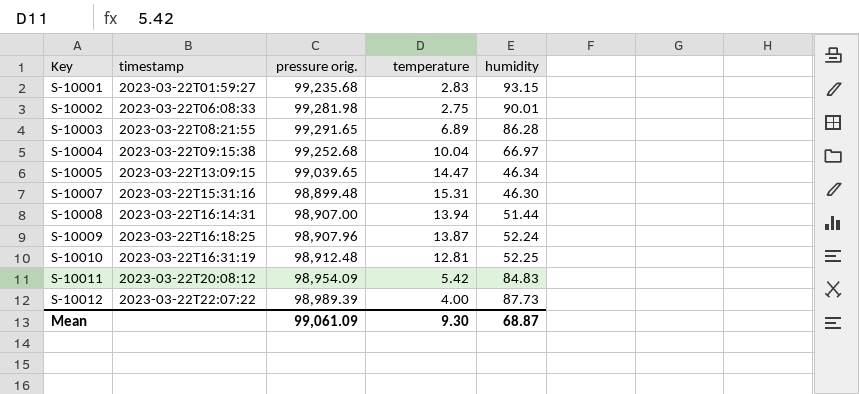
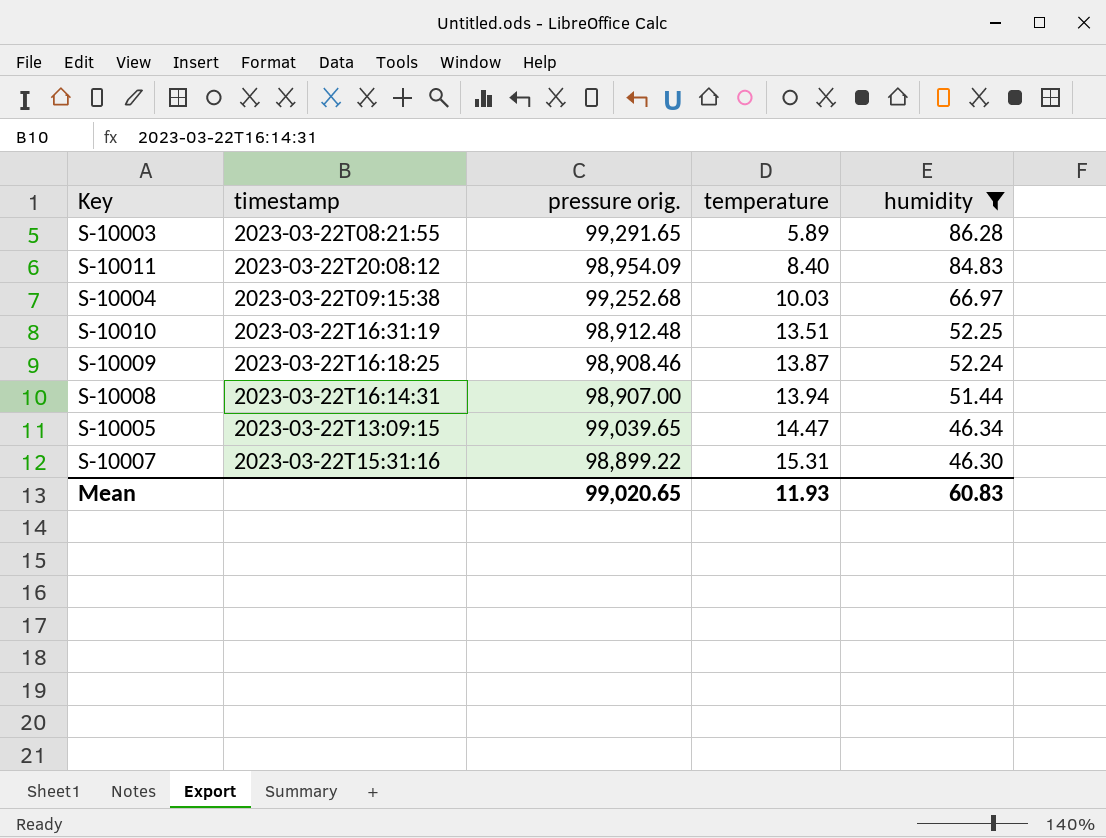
filter: none -> humidity <= 86.28
row order: Key ascending -> temperature ascending
S-10003 | temperature: 6.89 -> 5.89
S-10011 | temperature: 5.42 -> 8.40
S-10004 | temperature: 10.04 -> 10.03
S-10010 | temperature: 12.81 -> 13.51
S-10009 | pressure orig.: 98,907.96 -> 98,908.46
S-10007 | pressure orig.: 98,899.48 -> 98,899.22
Mean | pressure orig.: 99,061.09 -> 99,020.65
Mean | temperature: 9.30 -> 11.93
Mean | humidity: 68.87 -> 60.83

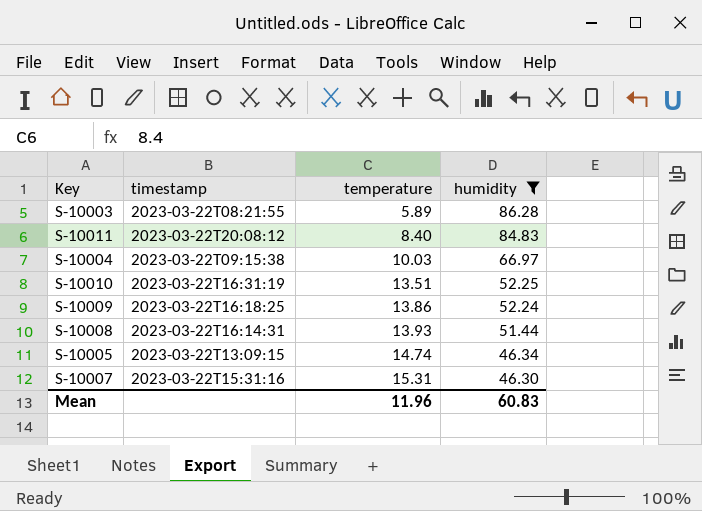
column pressure orig. | position: 3 -> none
S-10009 | temperature: 13.87 -> 13.86
S-10008 | temperature: 13.94 -> 13.93
S-10005 | temperature: 14.47 -> 14.74
Mean | temperature: 11.93 -> 11.96

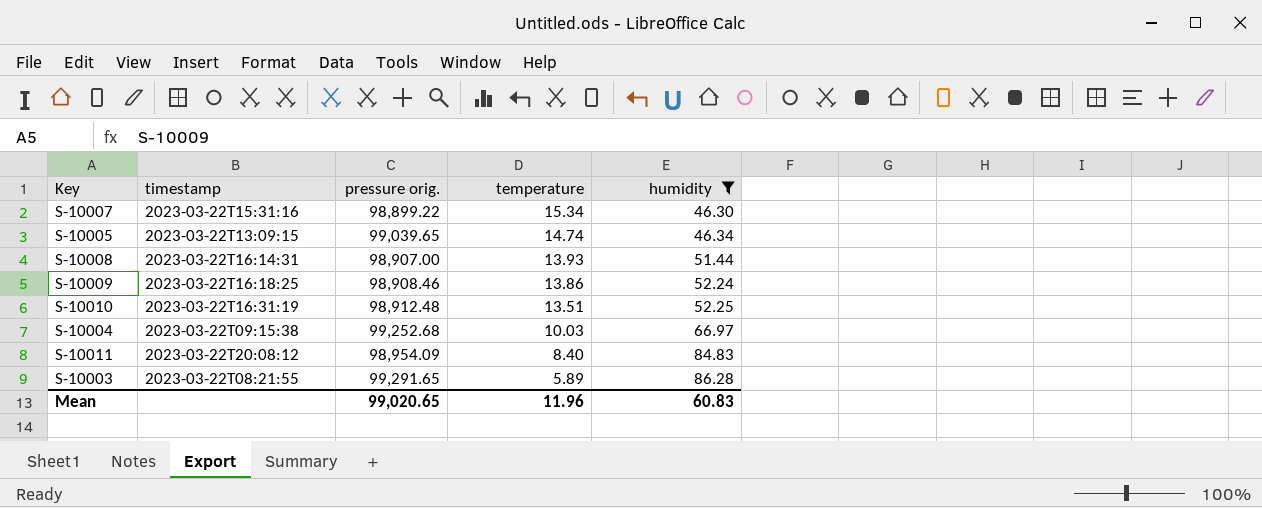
row order: temperature ascending -> temperature descending
column pressure orig. | position: none -> 3
S-10007 | temperature: 15.31 -> 15.34

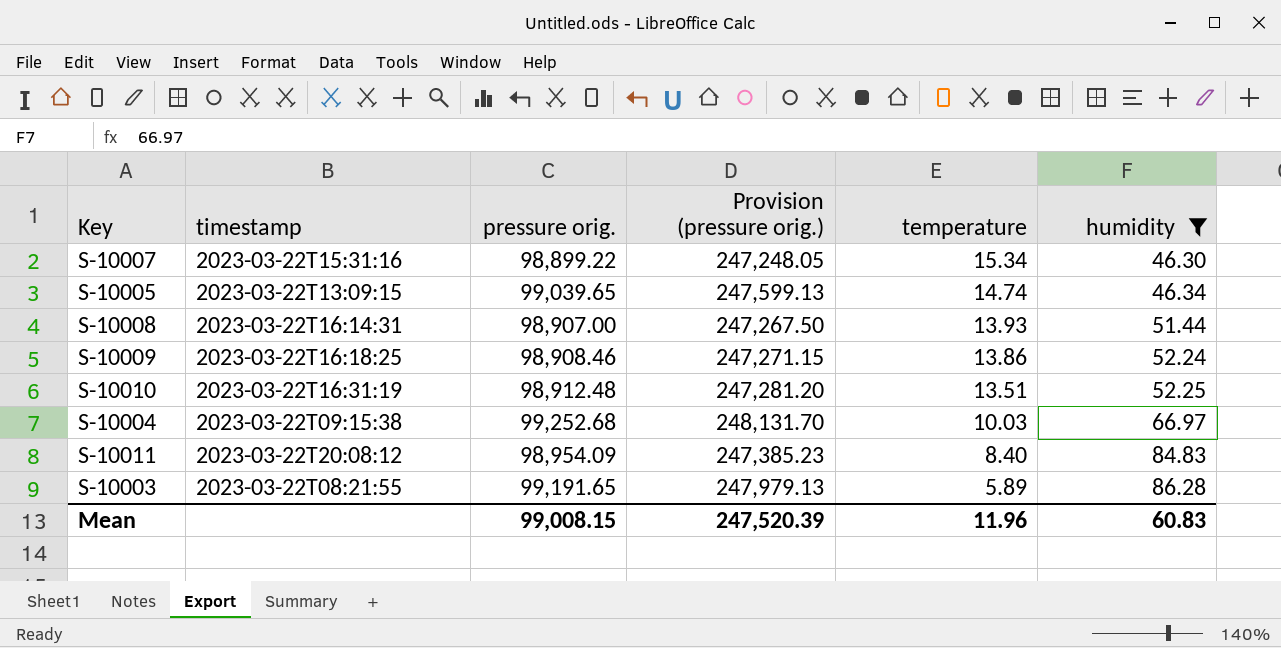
column Provision (pressure orig.) | formula: none -> [pressure orig.] * 2.5
S-10003 | pressure orig.: 99,291.65 -> 99,191.65
Mean | pressure orig.: 99,020.65 -> 99,008.15

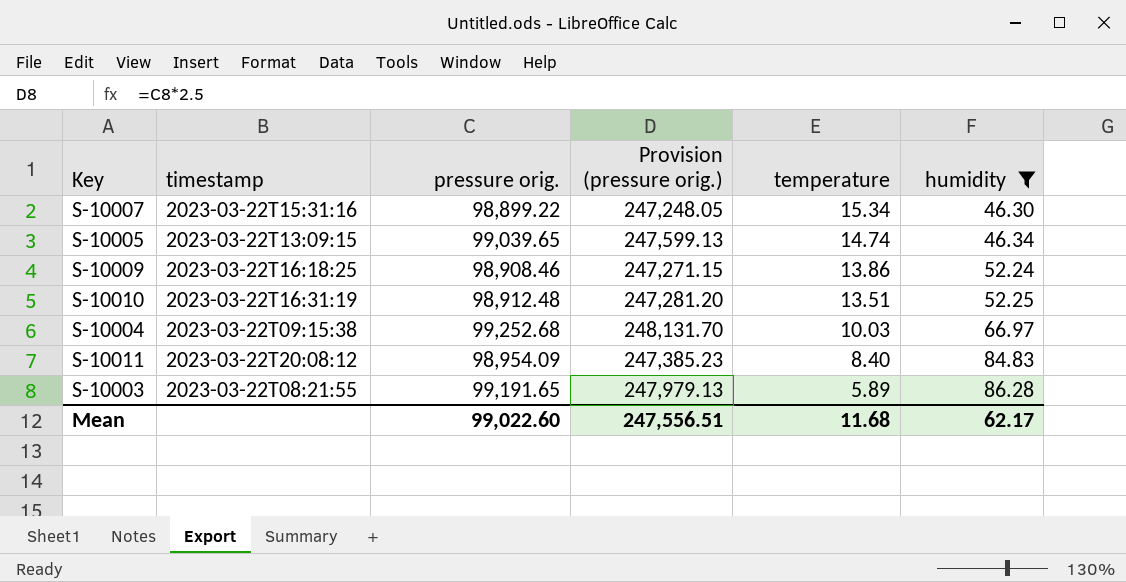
row S-10008: 2023-03-22T16:14:31 | 98,907.00 | 247,267.50 | 13.93 | 51.44 -> none
Mean | pressure orig.: 99,008.15 -> 99,022.60
Mean | Provision (pressure orig.): 247,520.39 -> 247,556.51
Mean | temperature: 11.96 -> 11.68
Mean | humidity: 60.83 -> 62.17

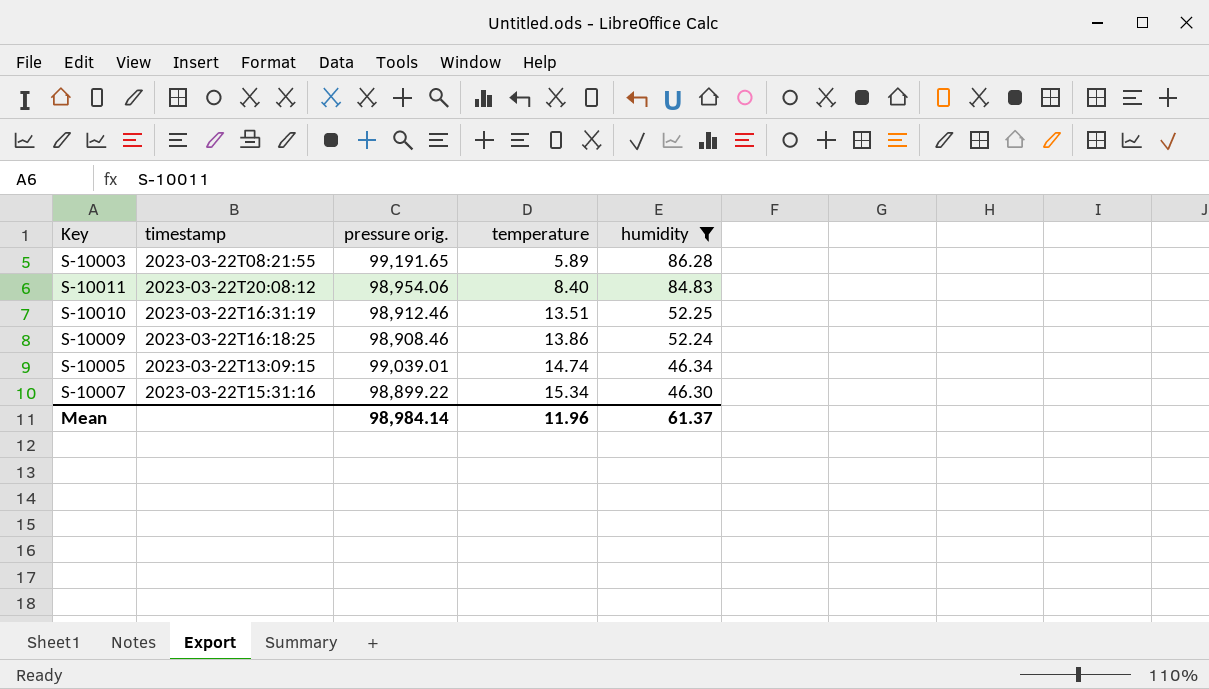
row order: temperature descending -> temperature ascending
column Provision (pressure orig.) | formula: [pressure orig.] * 2.5 -> none
row S-10004: 2023-03-22T09:15:38 | 99,252.68 | 248,131.70 | 10.03 | 66.97 -> none
S-10011 | pressure orig.: 98,954.09 -> 98,954.06
S-10010 | pressure orig.: 98,912.48 -> 98,912.46
S-10005 | pressure orig.: 99,039.65 -> 99,039.01
Mean | pressure orig.: 99,022.60 -> 98,984.14
Mean | temperature: 11.68 -> 11.96
Mean | humidity: 62.17 -> 61.37

